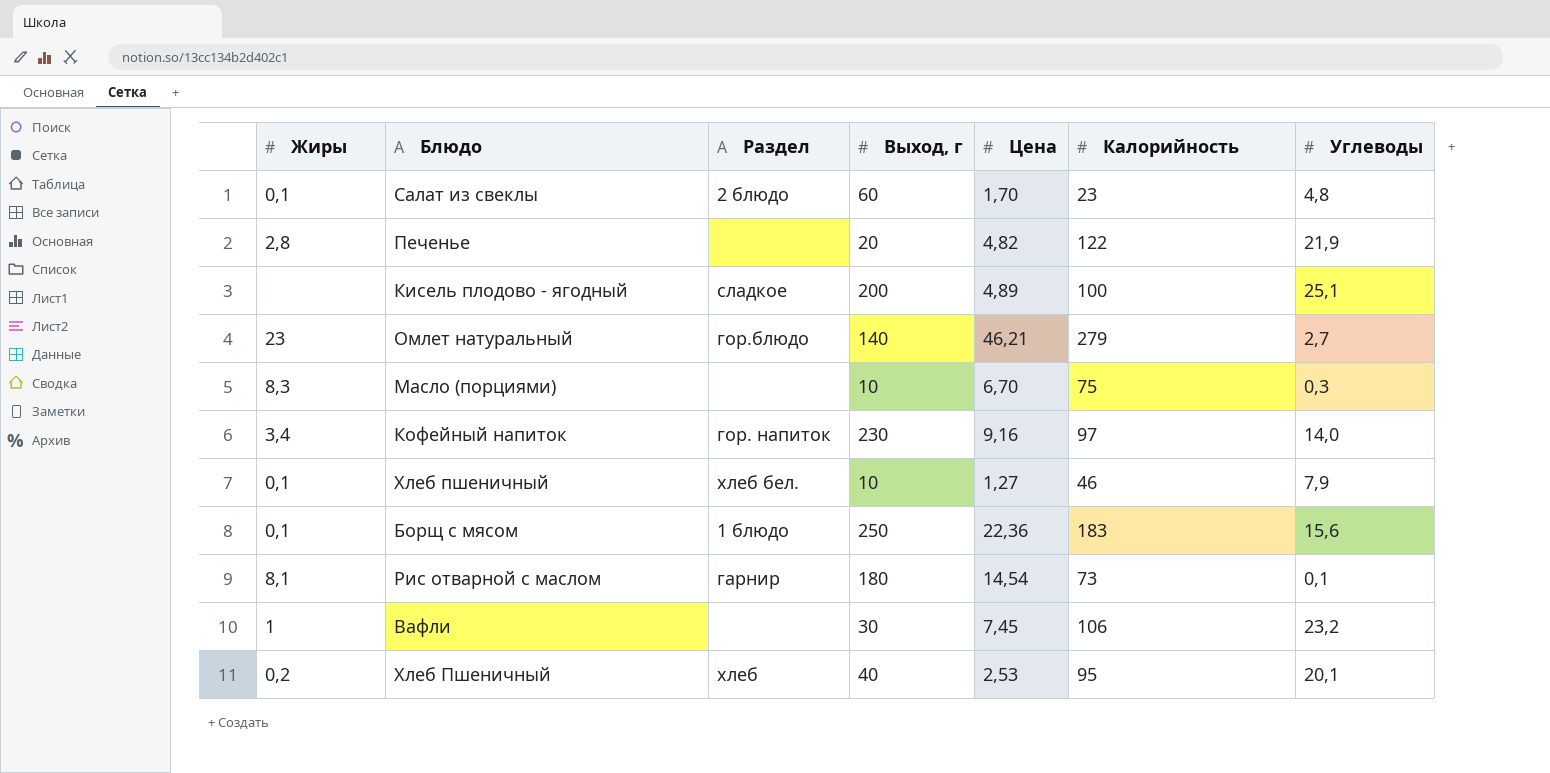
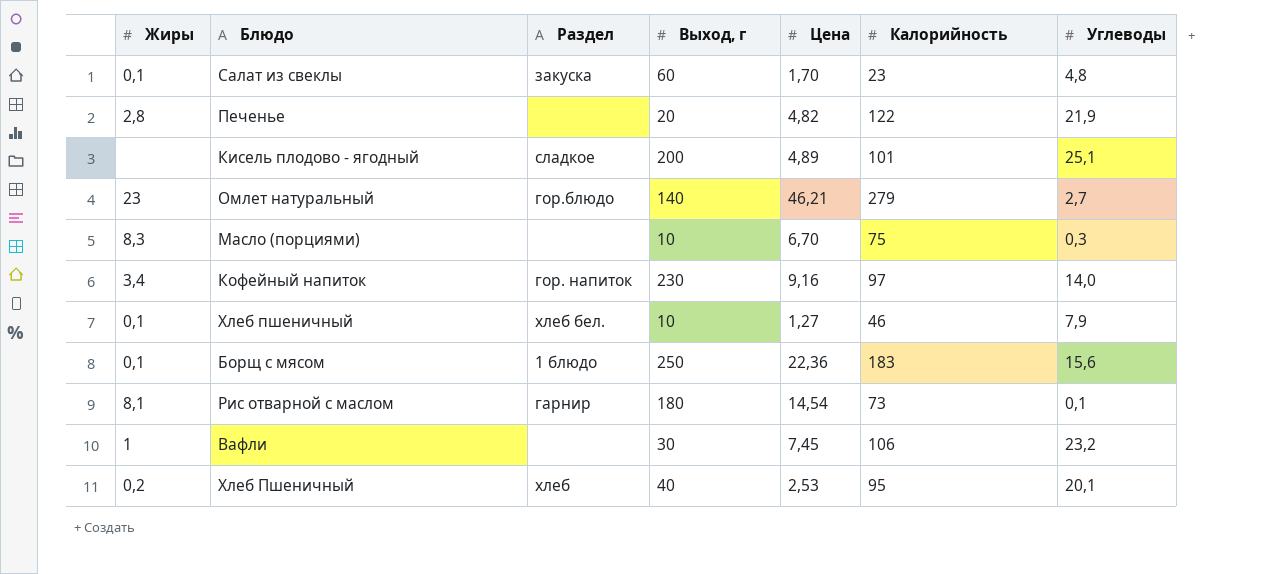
Салат из свеклы | Раздел: 2 блюдо -> закуска
Кисель плодово - ягодный | Калорийность: 100 -> 101

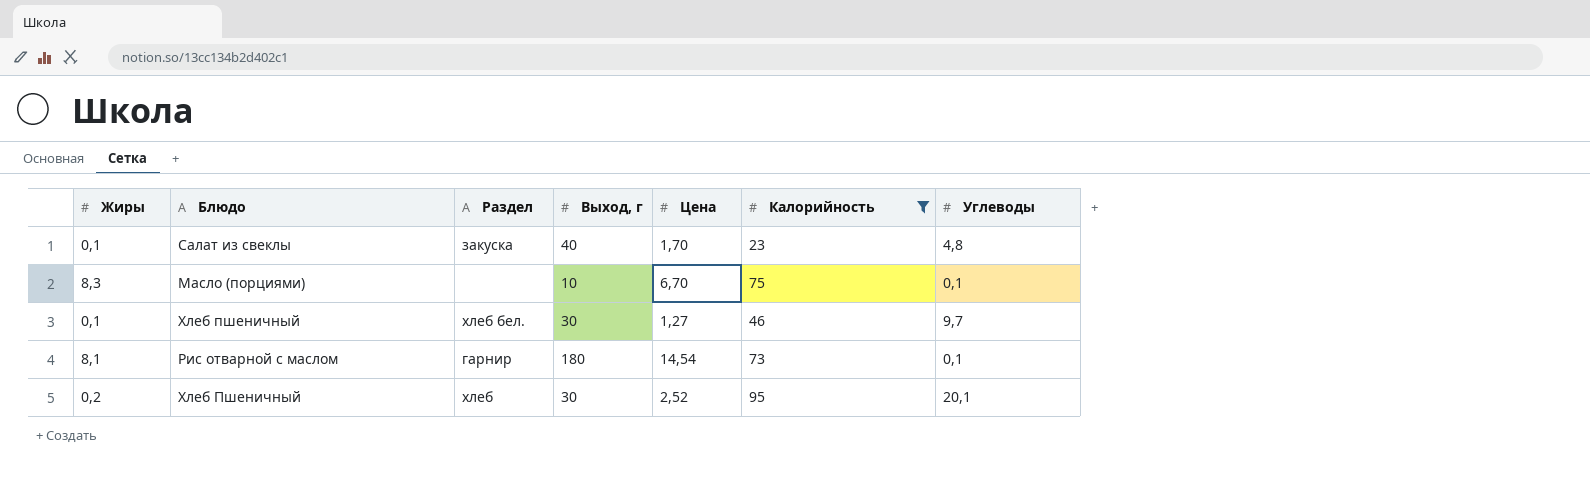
filter: none -> Калорийность <= 95
Салат из свеклы | Выход, г: 60 -> 40
Масло (порциями) | Углеводы: 0,3 -> 0,1
Хлеб пшеничный | Выход, г: 10 -> 30
Хлеб пшеничный | Углеводы: 7,9 -> 9,7
Хлеб Пшеничный | Выход, г: 40 -> 30
Хлеб Пшеничный | Цена: 2,53 -> 2,52

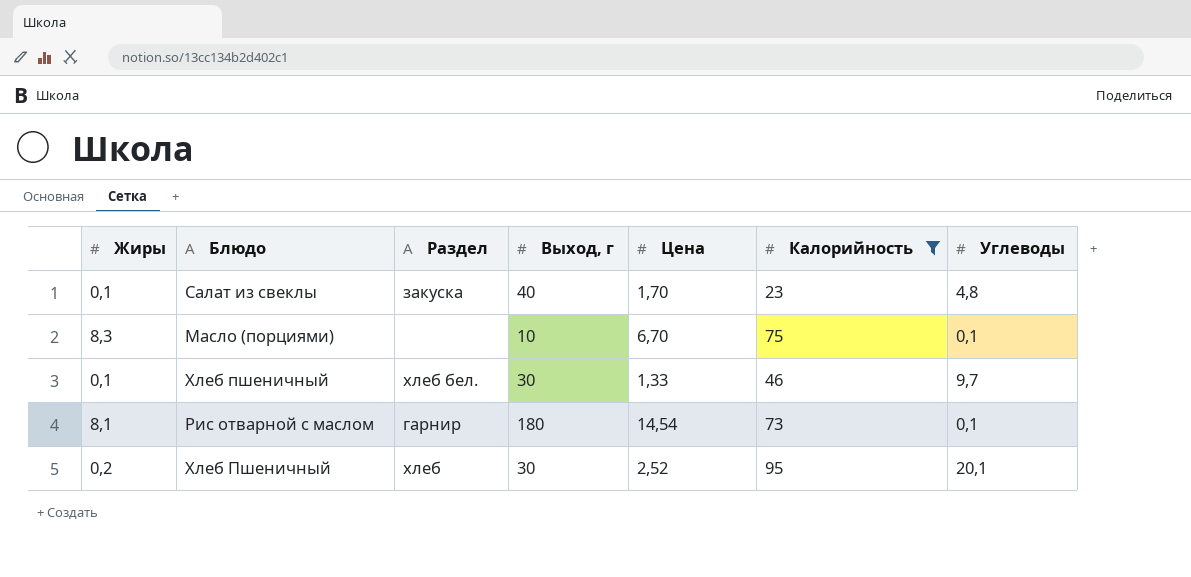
Хлеб пшеничный | Цена: 1,27 -> 1,33

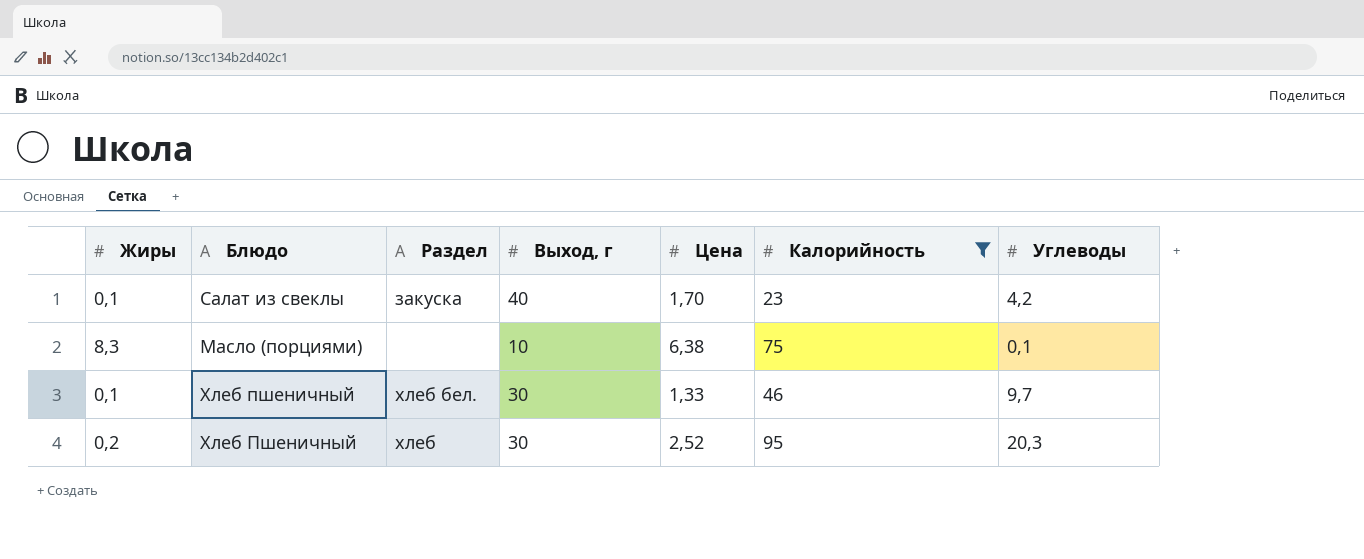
row Рис отварной с маслом: 8,1 | гарнир | 180 | 14,54 | 73 | 0,1 -> none
Салат из свеклы | Углеводы: 4,8 -> 4,2
Масло (порциями) | Цена: 6,70 -> 6,38
Хлеб Пшеничный | Углеводы: 20,1 -> 20,3

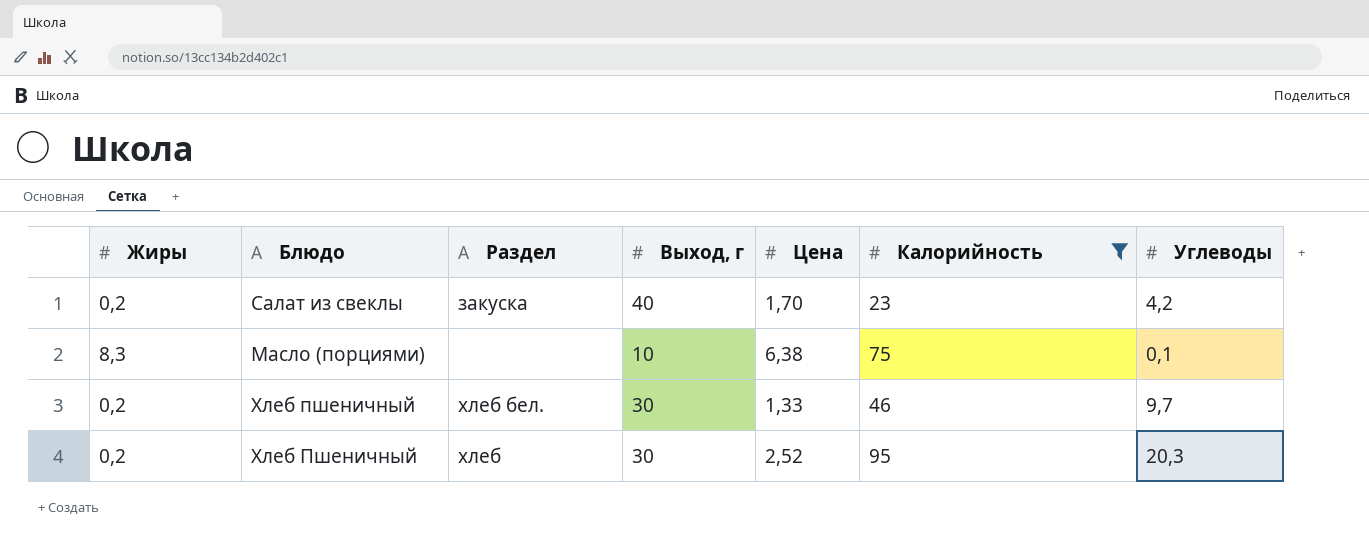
Салат из свеклы | Жиры: 0,1 -> 0,2
Хлеб пшеничный | Жиры: 0,1 -> 0,2

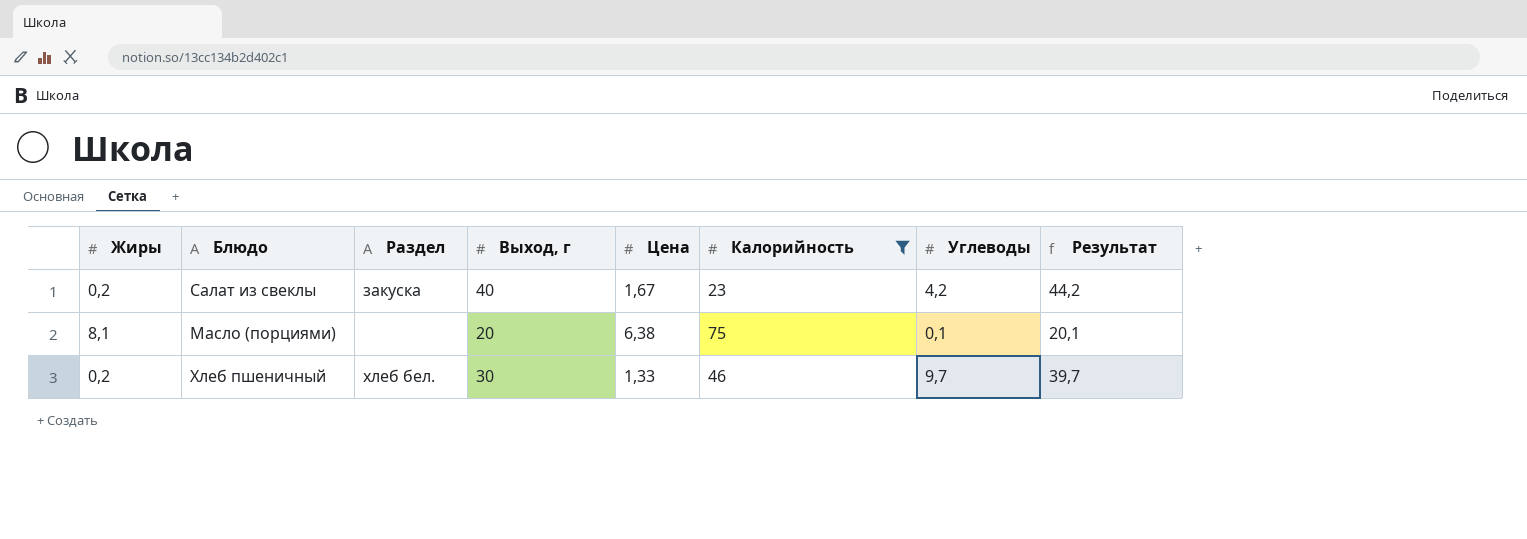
column Результат | formula: none -> [Выход, г] + [Углеводы]
row Хлеб Пшеничный: 0,2 | хлеб | 30 | 2,52 | 95 | 20,3 -> none
Салат из свеклы | Цена: 1,70 -> 1,67
Масло (порциями) | Жиры: 8,3 -> 8,1
Масло (порциями) | Выход, г: 10 -> 20

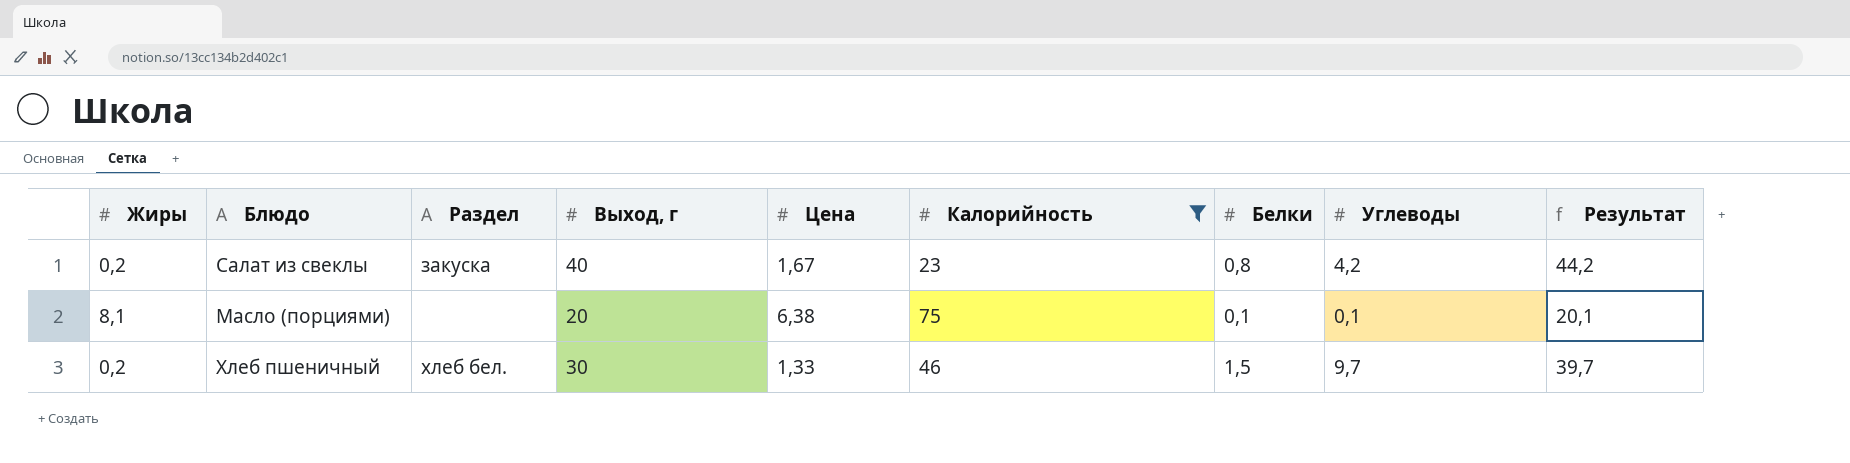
column Белки | position: none -> 7

